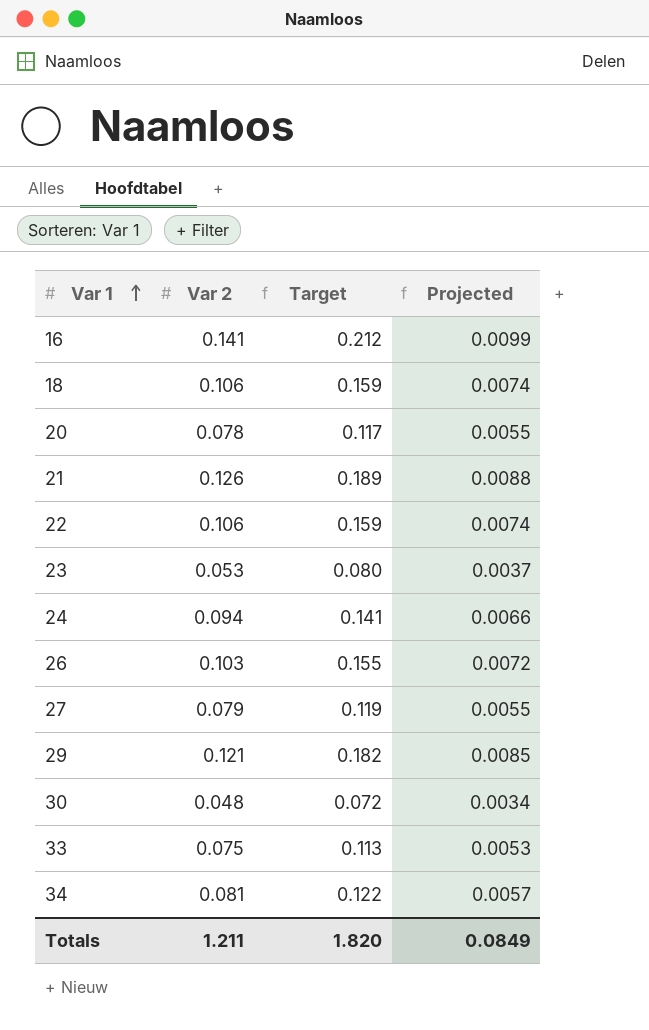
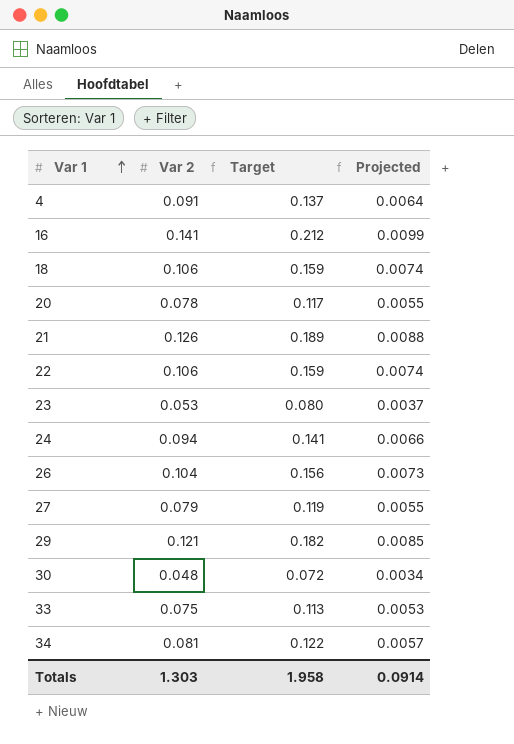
row 4: none -> 0.091 | 0.137 | 0.0064
26 | Var 2: 0.103 -> 0.104
26 | Target: 0.155 -> 0.156
26 | Projected: 0.0072 -> 0.0073
Totals | Var 2: 1.211 -> 1.303
Totals | Target: 1.820 -> 1.958
Totals | Projected: 0.0849 -> 0.0914

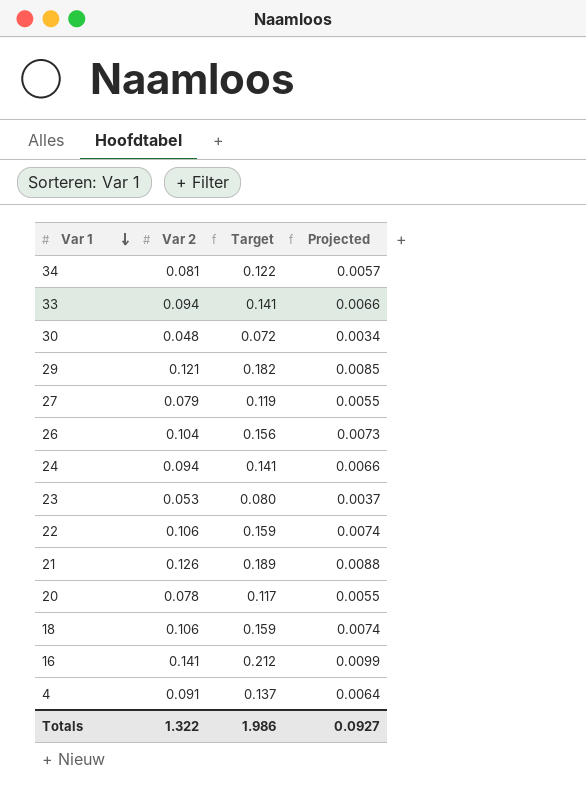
row order: Var 1 ascending -> Var 1 descending
33 | Var 2: 0.075 -> 0.094
33 | Target: 0.113 -> 0.141
33 | Projected: 0.0053 -> 0.0066
Totals | Var 2: 1.303 -> 1.322
Totals | Target: 1.958 -> 1.986
Totals | Projected: 0.0914 -> 0.0927

